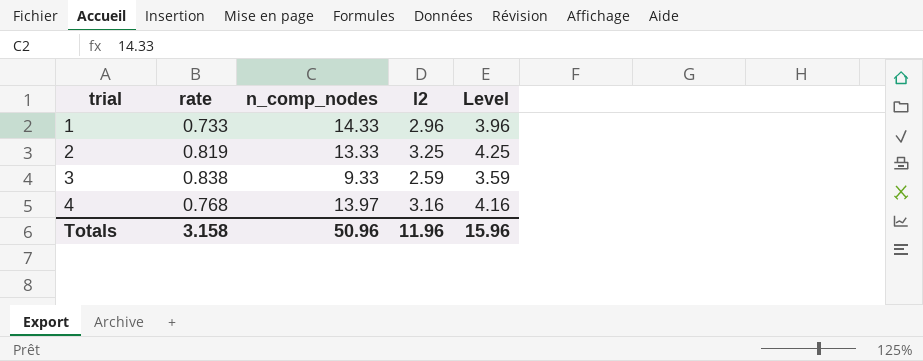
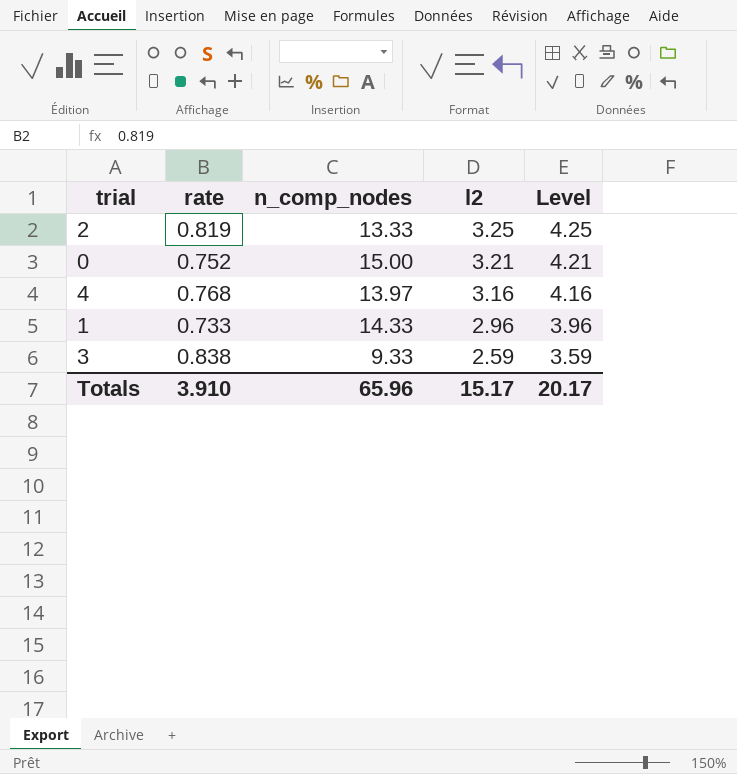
row order: trial ascending -> l2 descending
row 0: none -> 0.752 | 15.00 | 3.21 | 4.21
Totals | rate: 3.158 -> 3.910
Totals | n_comp_nodes: 50.96 -> 65.96
Totals | l2: 11.96 -> 15.17
Totals | Level: 15.96 -> 20.17

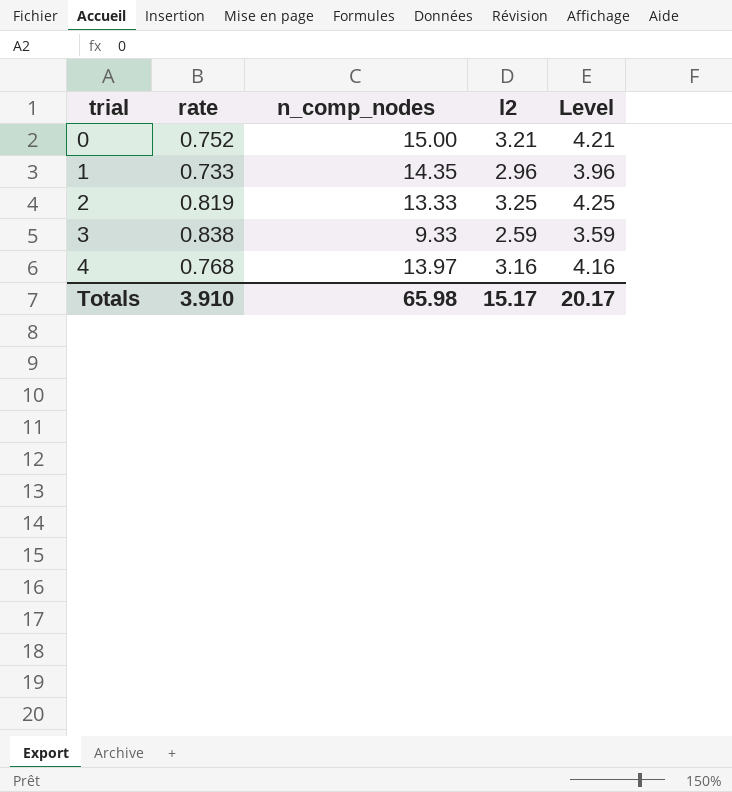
row order: l2 descending -> trial ascending
1 | n_comp_nodes: 14.33 -> 14.35
Totals | n_comp_nodes: 65.96 -> 65.98

